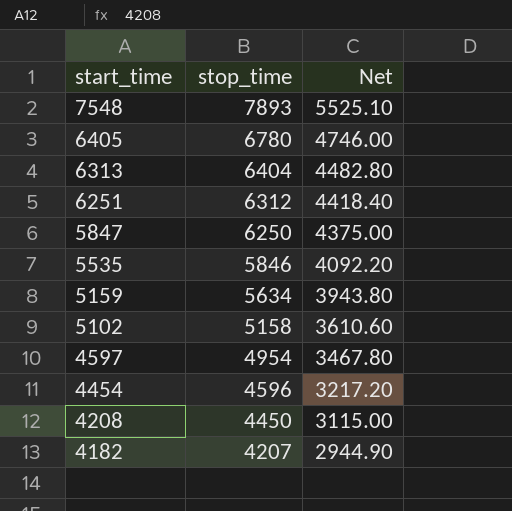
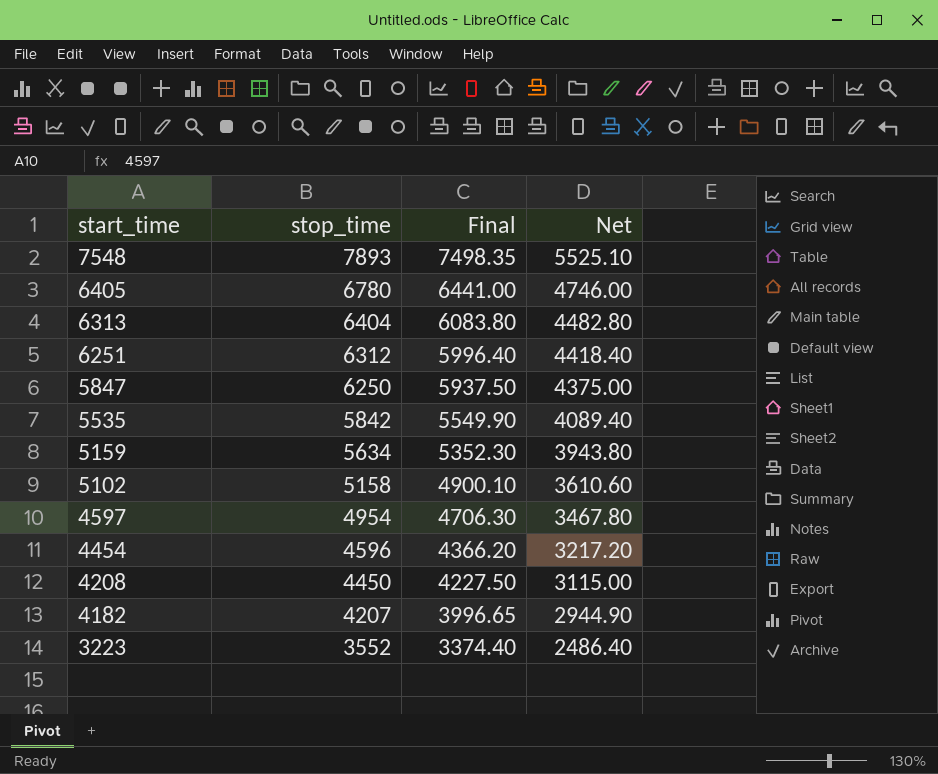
column Final | formula: none -> [stop_time] * 0.95
5535 | stop_time: 5846 -> 5842
5535 | Net: 4092.20 -> 4089.40
row 3223: none -> 3552 | 3374.40 | 2486.40

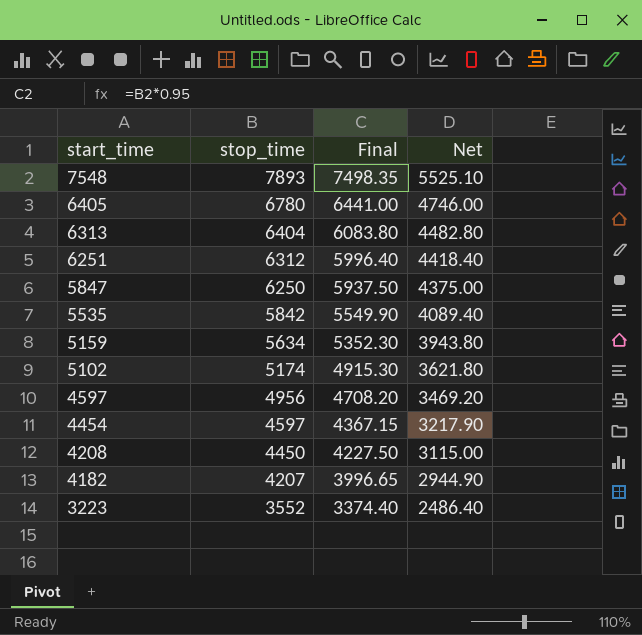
5102 | stop_time: 5158 -> 5174
5102 | Final: 4900.10 -> 4915.30
5102 | Net: 3610.60 -> 3621.80
4597 | stop_time: 4954 -> 4956
4597 | Final: 4706.30 -> 4708.20
4597 | Net: 3467.80 -> 3469.20
4454 | stop_time: 4596 -> 4597
4454 | Final: 4366.20 -> 4367.15
4454 | Net: 3217.20 -> 3217.90

